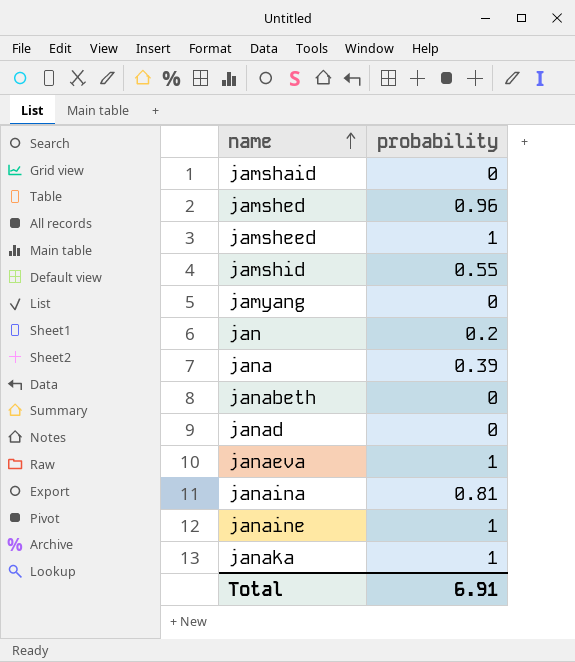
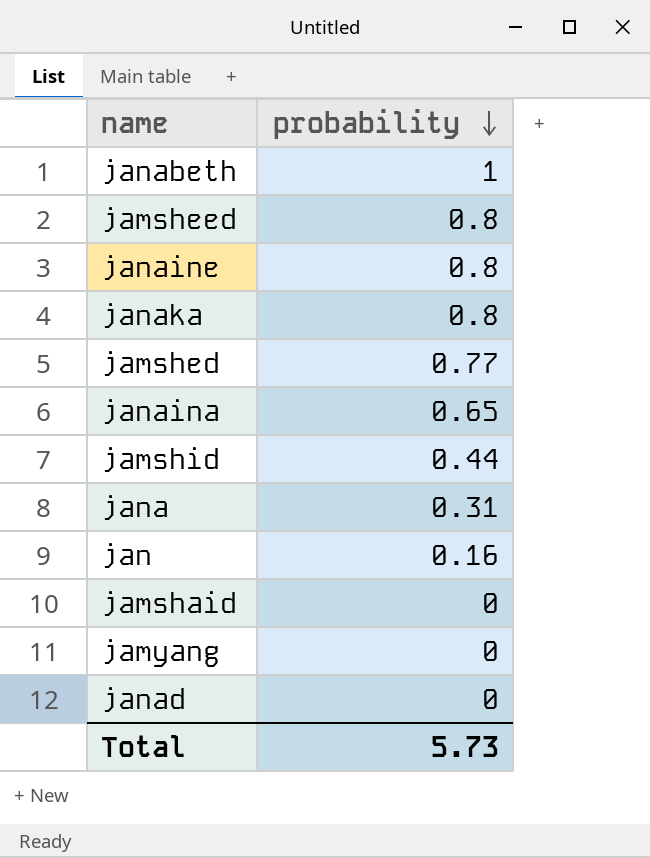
row order: name ascending -> probability descending
row janaeva: 1 -> none
janabeth | probability: 0 -> 1
jamsheed | probability: 1 -> 0.8
janaine | probability: 1 -> 0.8
janaka | probability: 1 -> 0.8
jamshed | probability: 0.96 -> 0.77
janaina | probability: 0.81 -> 0.65
jamshid | probability: 0.55 -> 0.44
jana | probability: 0.39 -> 0.31
jan | probability: 0.2 -> 0.16
Total | probability: 6.91 -> 5.73

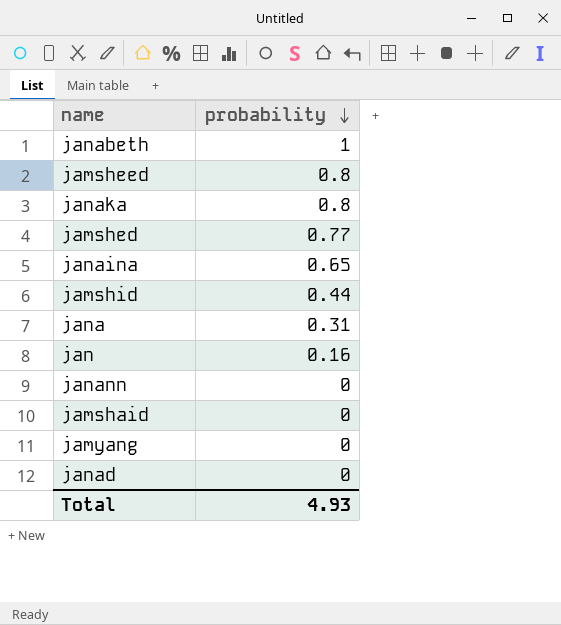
row janaine: 0.8 -> none
row janann: none -> 0
Total | probability: 5.73 -> 4.93

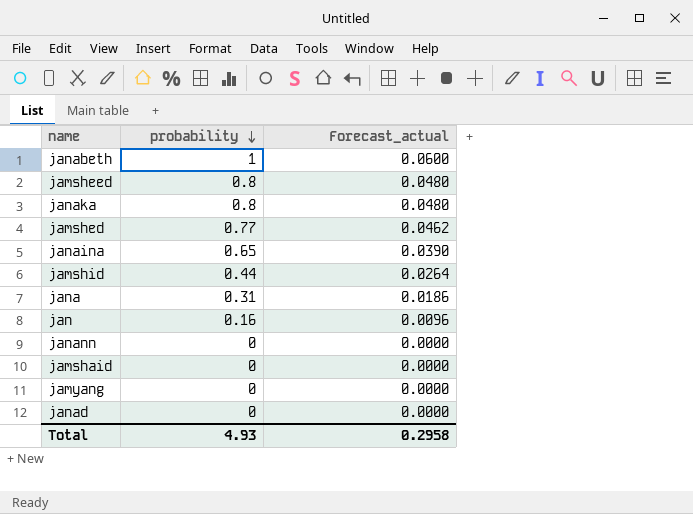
column Forecast_actual | formula: none -> [probability] * 0.06

